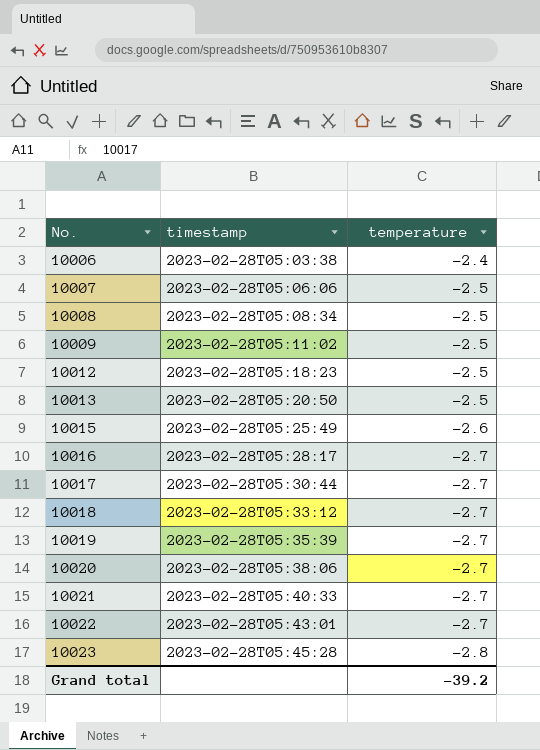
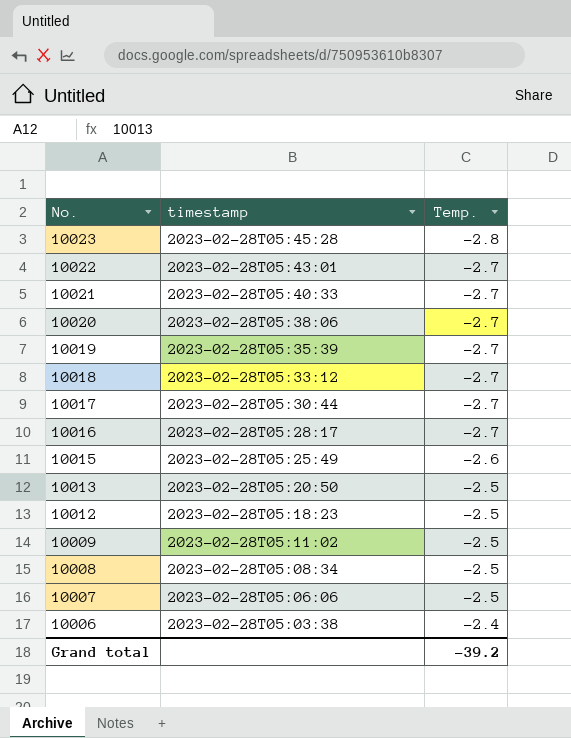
row order: No. ascending -> No. descending
column name: temperature -> Temp.

